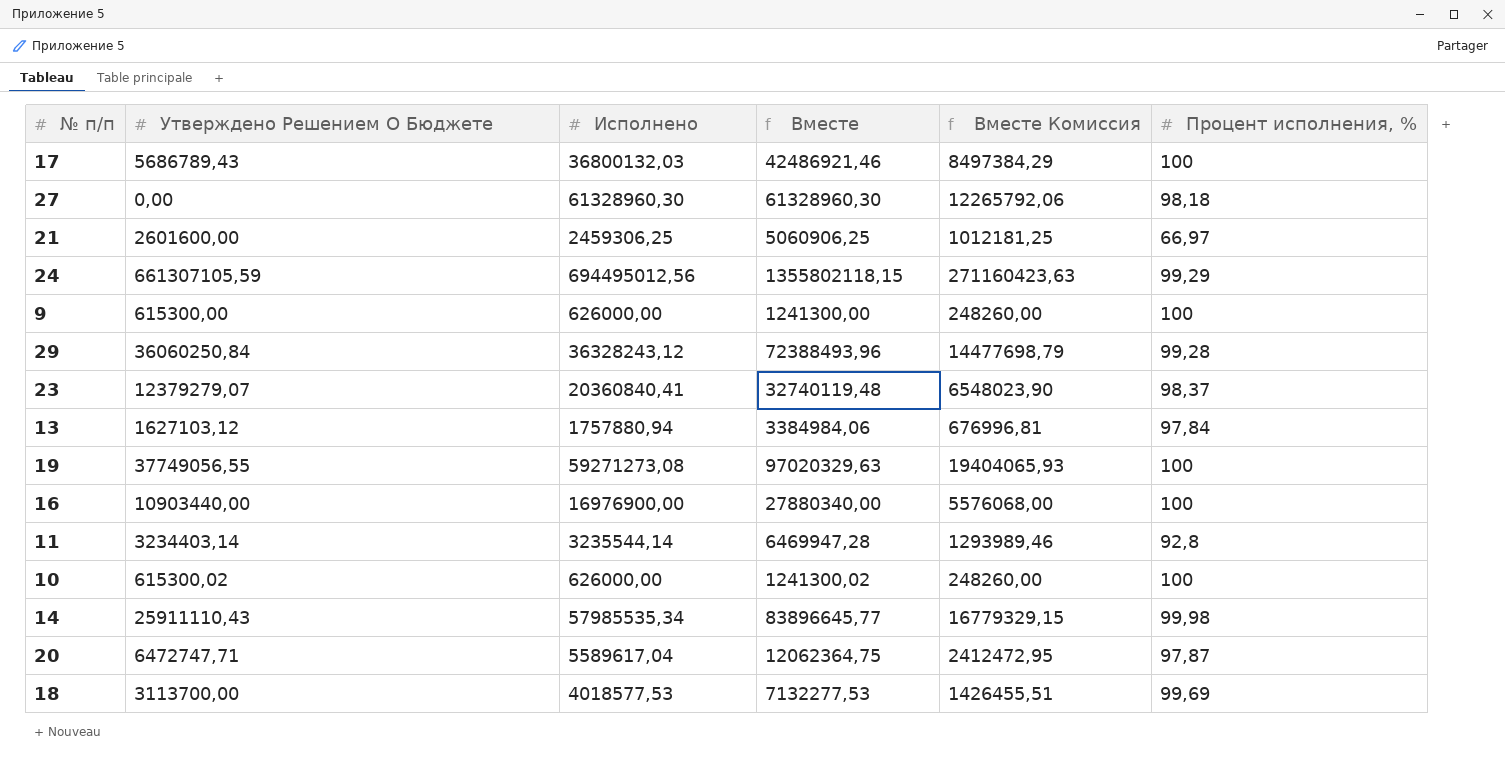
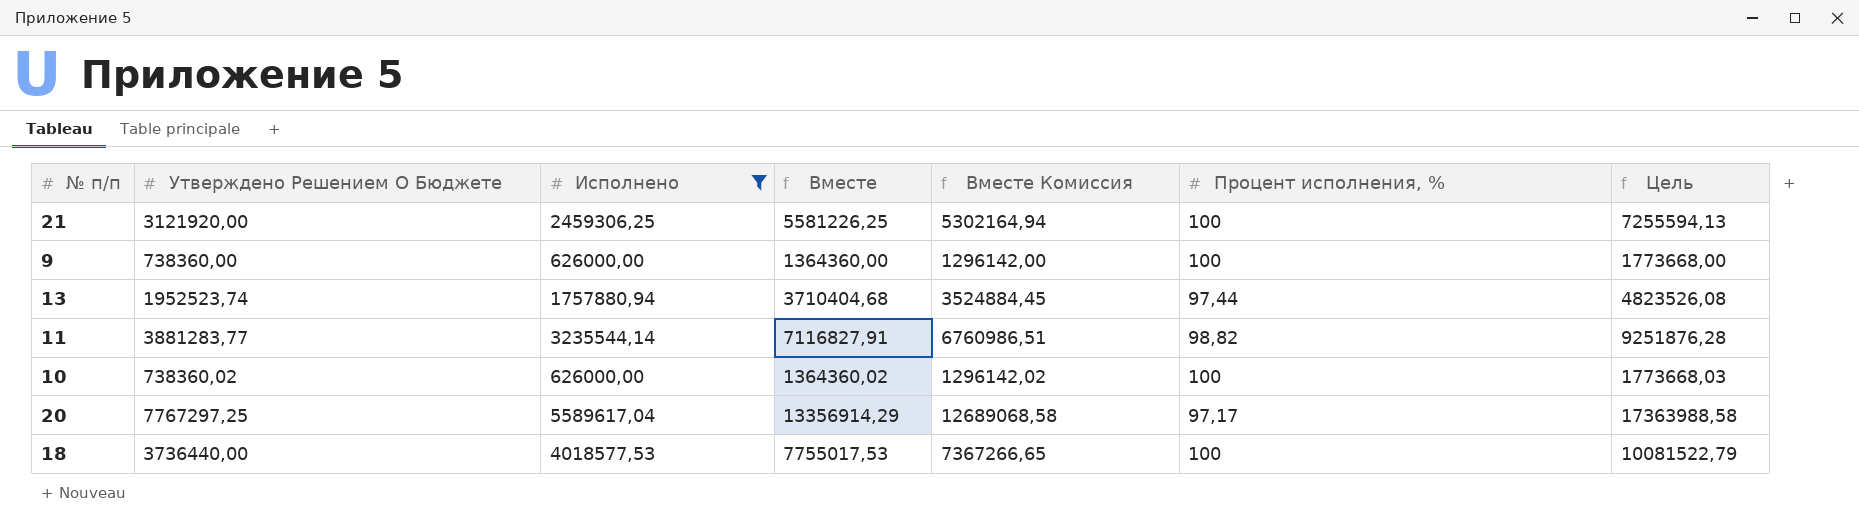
filter: none -> Исполнено <= 5589617,04
column Вместе Комиссия | formula: [Вместе] * 0,2 -> [Вместе] * 0,95
column Цель | formula: none -> [Вместе] * 1,3
21 | Утверждено Решением О Бюджете: 2601600,00 -> 3121920,00
21 | Вместе: 5060906,25 -> 5581226,25
21 | Процент исполнения, %: 66,97 -> 100
9 | Утверждено Решением О Бюджете: 615300,00 -> 738360,00
9 | Вместе: 1241300,00 -> 1364360,00
13 | Утверждено Решением О Бюджете: 1627103,12 -> 1952523,74
13 | Вместе: 3384984,06 -> 3710404,68
13 | Процент исполнения, %: 97,84 -> 97,44
11 | Утверждено Решением О Бюджете: 3234403,14 -> 3881283,77
11 | Вместе: 6469947,28 -> 7116827,91
11 | Процент исполнения, %: 92,8 -> 98,82
10 | Утверждено Решением О Бюджете: 615300,02 -> 738360,02
10 | Вместе: 1241300,02 -> 1364360,02
20 | Утверждено Решением О Бюджете: 6472747,71 -> 7767297,25
20 | Вместе: 12062364,75 -> 13356914,29
20 | Процент исполнения, %: 97,87 -> 97,17
18 | Утверждено Решением О Бюджете: 3113700,00 -> 3736440,00
18 | Вместе: 7132277,53 -> 7755017,53
18 | Процент исполнения, %: 99,69 -> 100

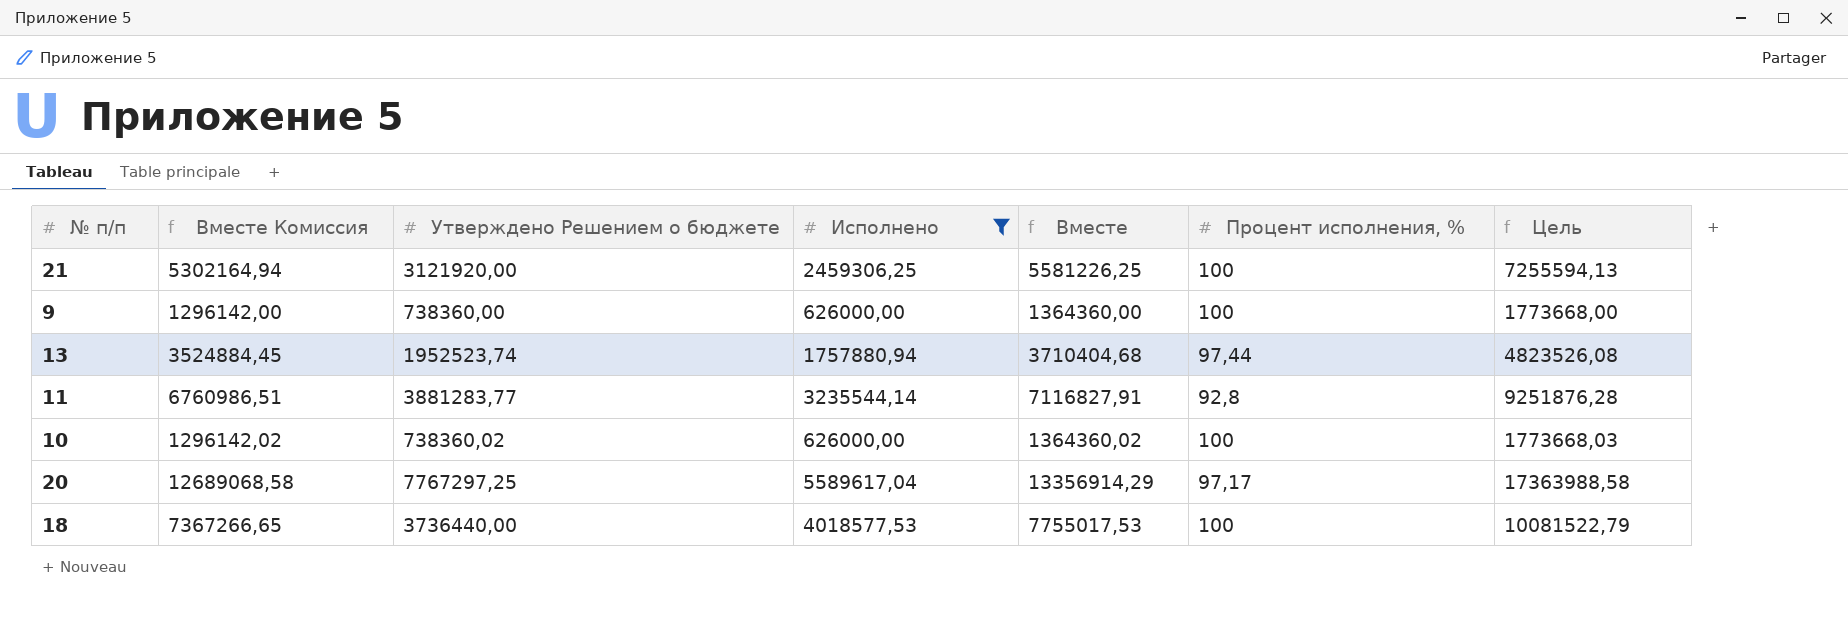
column Вместе Комиссия | position: 5 -> 2
column name: Утверждено Решением О Бюджете -> Утверждено Решением о бюджете
11 | Процент исполнения, %: 98,82 -> 92,8

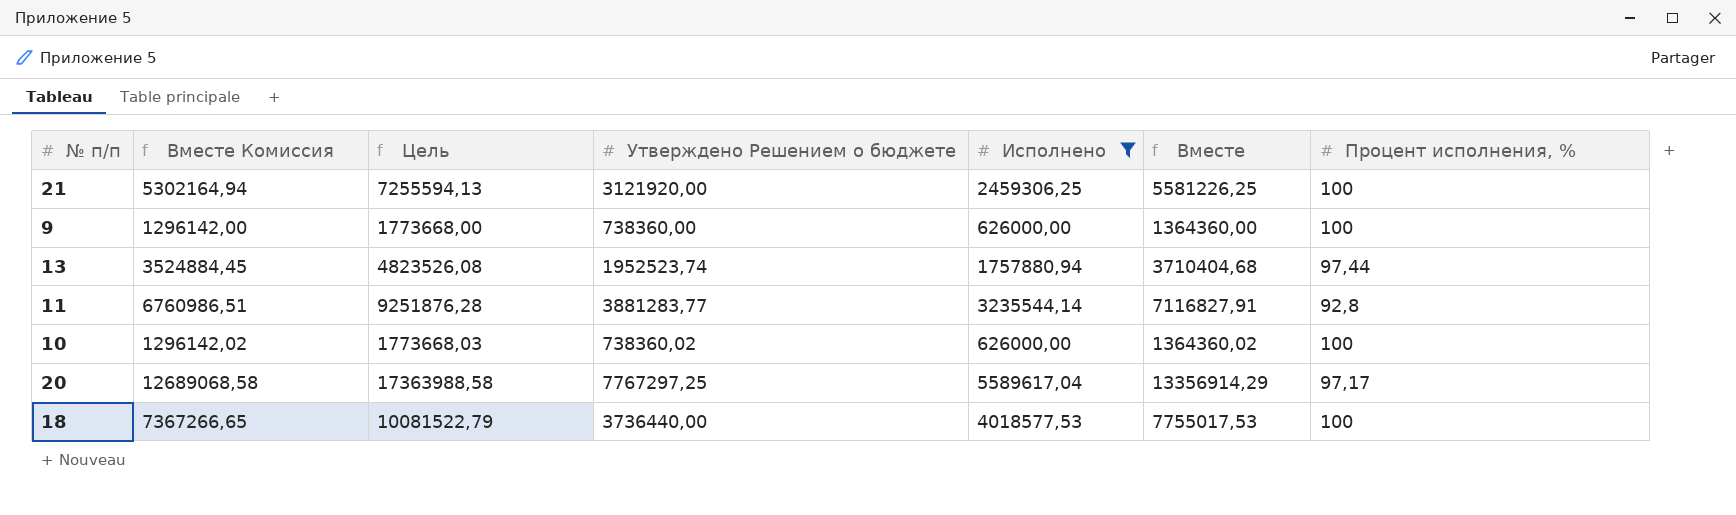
column Цель | position: 7 -> 3

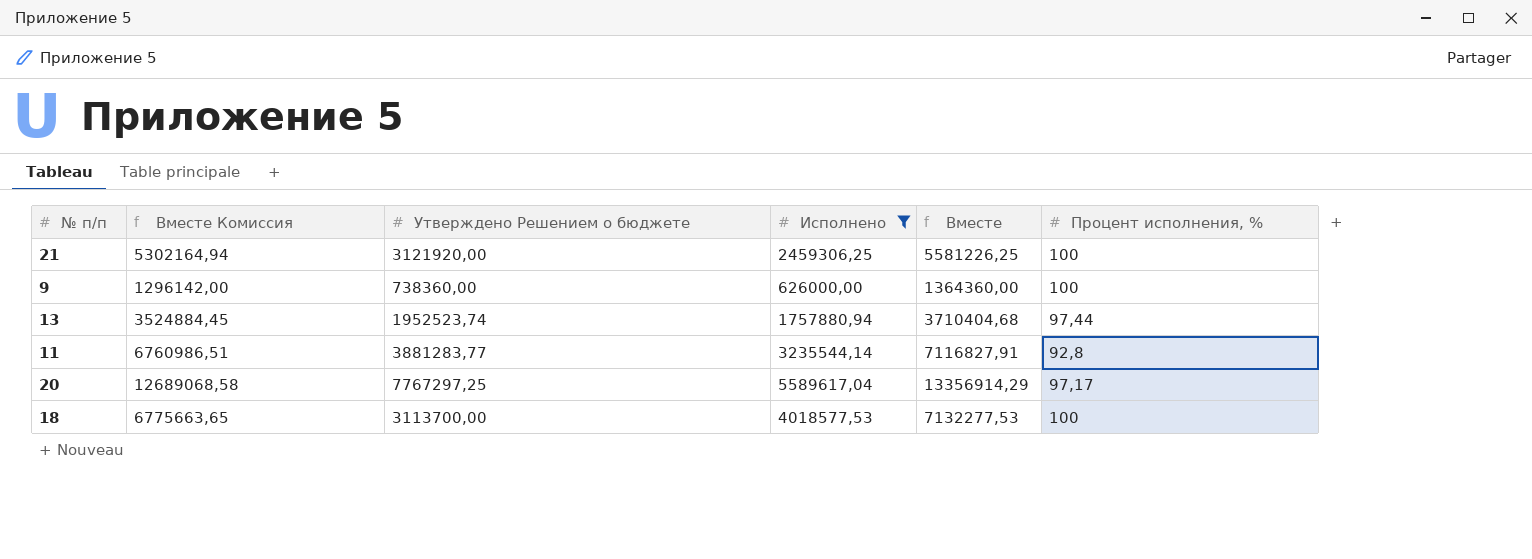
column Цель | formula: [Вместе] * 1,3 -> none
row 10: 1296142,02 | 1773668,03 | 738360,02 | 626000,00 | 1364360,02 | 100 -> none
18 | Вместе Комиссия: 7367266,65 -> 6775663,65
18 | Утверждено Решением о бюджете: 3736440,00 -> 3113700,00
18 | Вместе: 7755017,53 -> 7132277,53

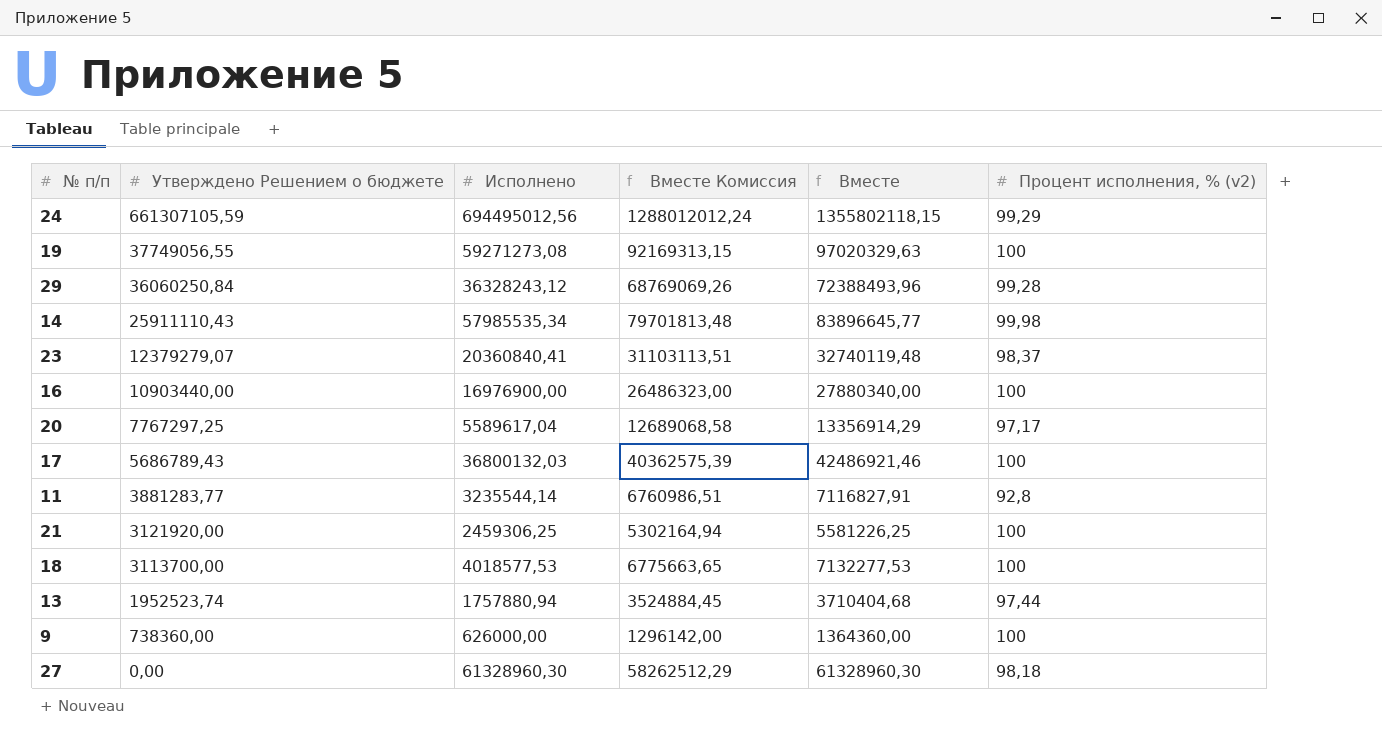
filter: Исполнено <= 5589617,04 -> none
row order: none -> Утверждено Решением о бюджете descending
column Вместе Комиссия | position: 2 -> 4
column name: Процент исполнения, % -> Процент исполнения, % (v2)

